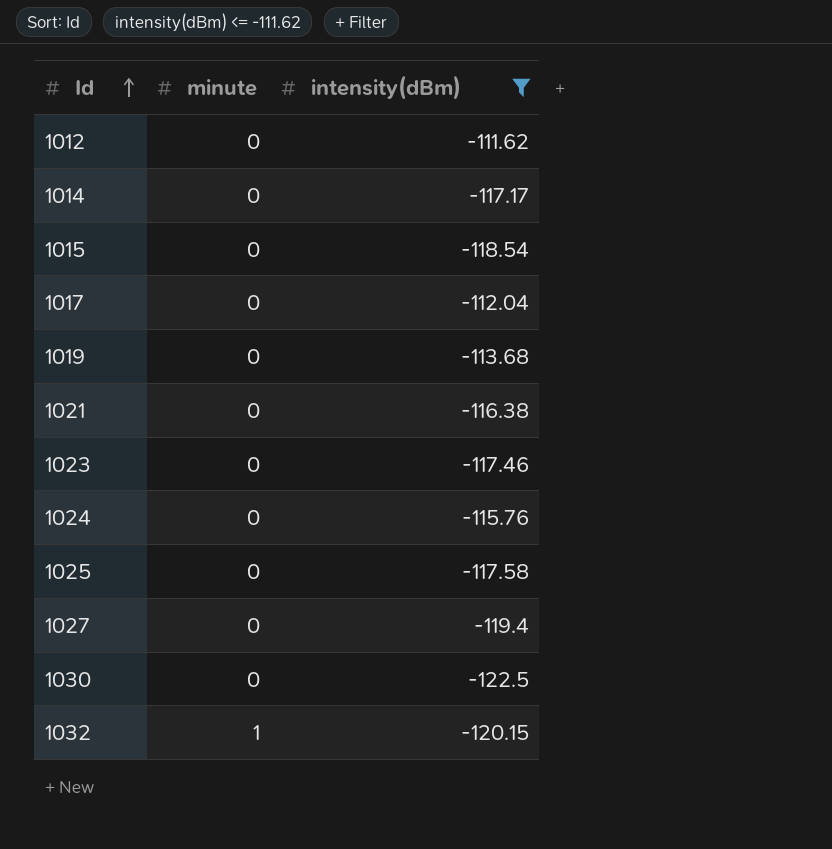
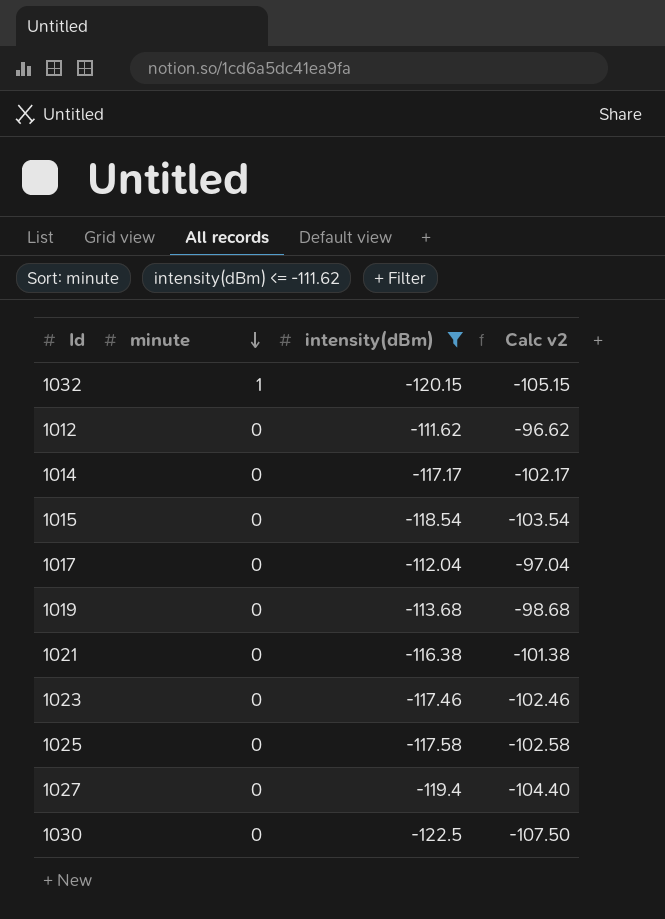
row order: Id ascending -> minute descending
column Calc v2 | formula: none -> [intensity(dBm)] + 15
row 1024: 0 | -115.76 -> none

